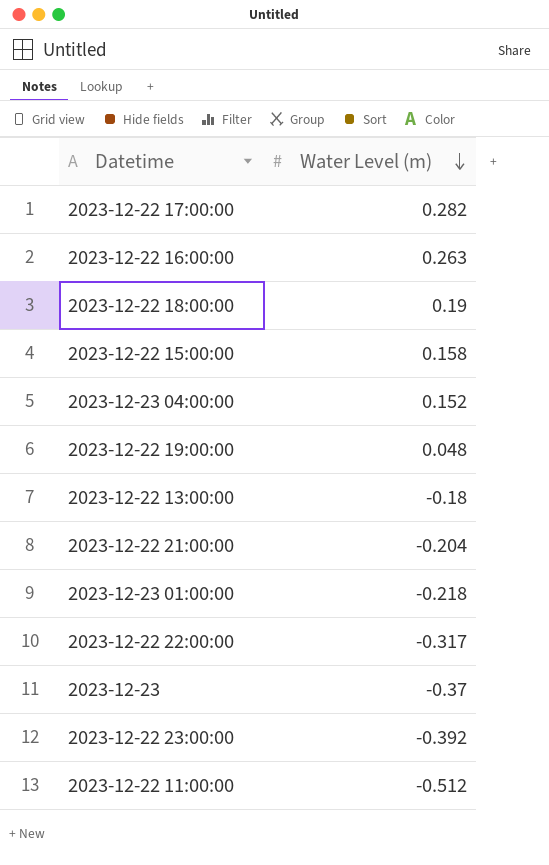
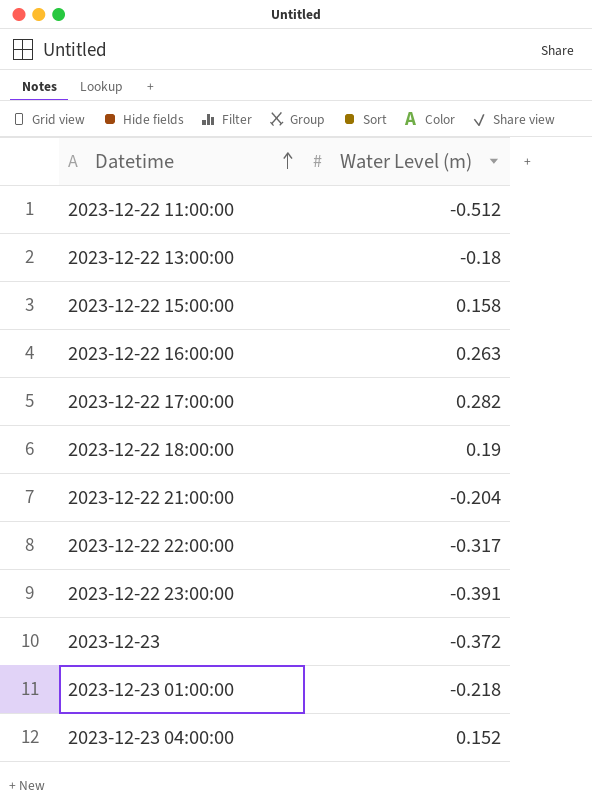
row order: Water Level (m) descending -> Datetime ascending
row 2023-12-22 19:00:00: 0.048 -> none
2023-12-22 23:00:00 | Water Level (m): -0.392 -> -0.391
2023-12-23 | Water Level (m): -0.37 -> -0.372

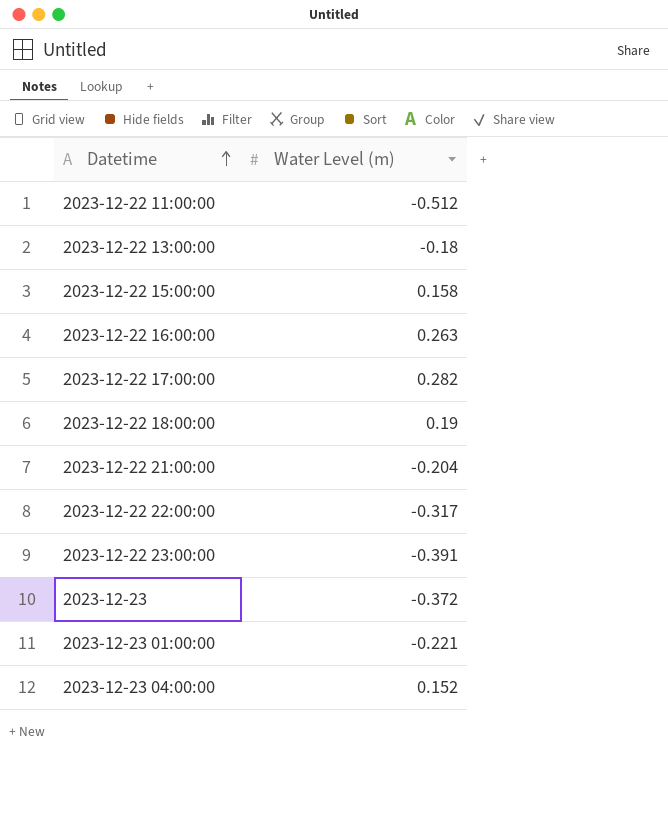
2023-12-23 01:00:00 | Water Level (m): -0.218 -> -0.221

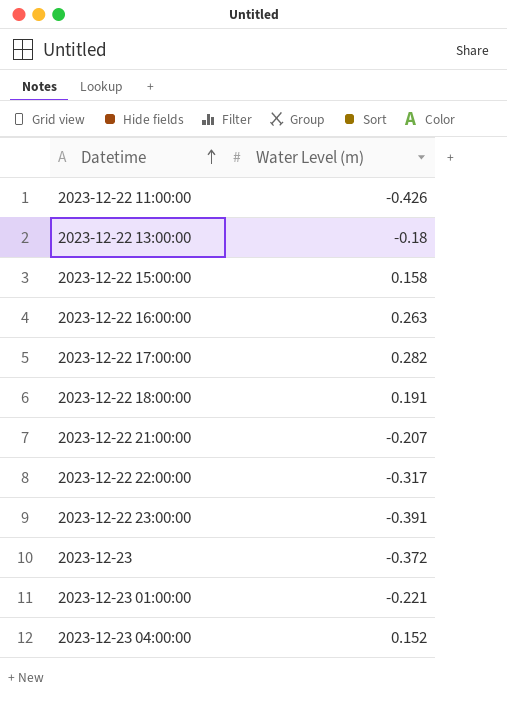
2023-12-22 11:00:00 | Water Level (m): -0.512 -> -0.426
2023-12-22 18:00:00 | Water Level (m): 0.19 -> 0.191
2023-12-22 21:00:00 | Water Level (m): -0.204 -> -0.207

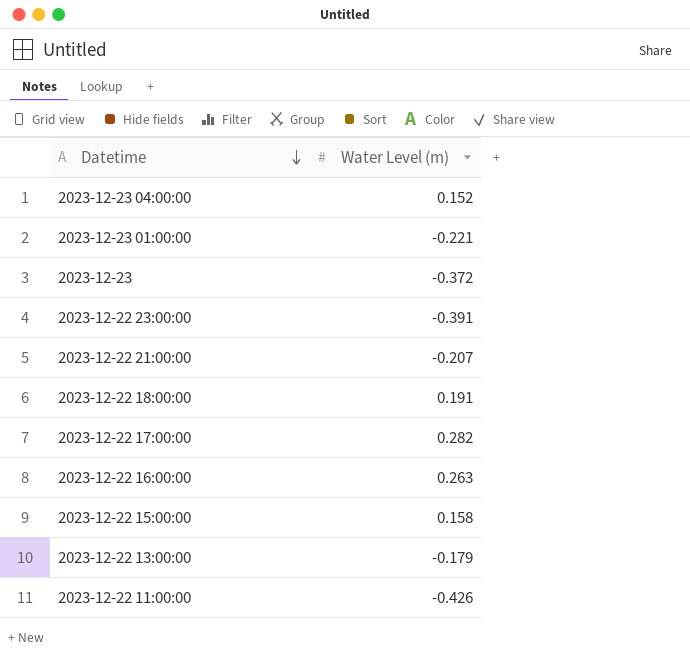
row order: Datetime ascending -> Datetime descending
row 2023-12-22 22:00:00: -0.317 -> none
2023-12-22 13:00:00 | Water Level (m): -0.18 -> -0.179

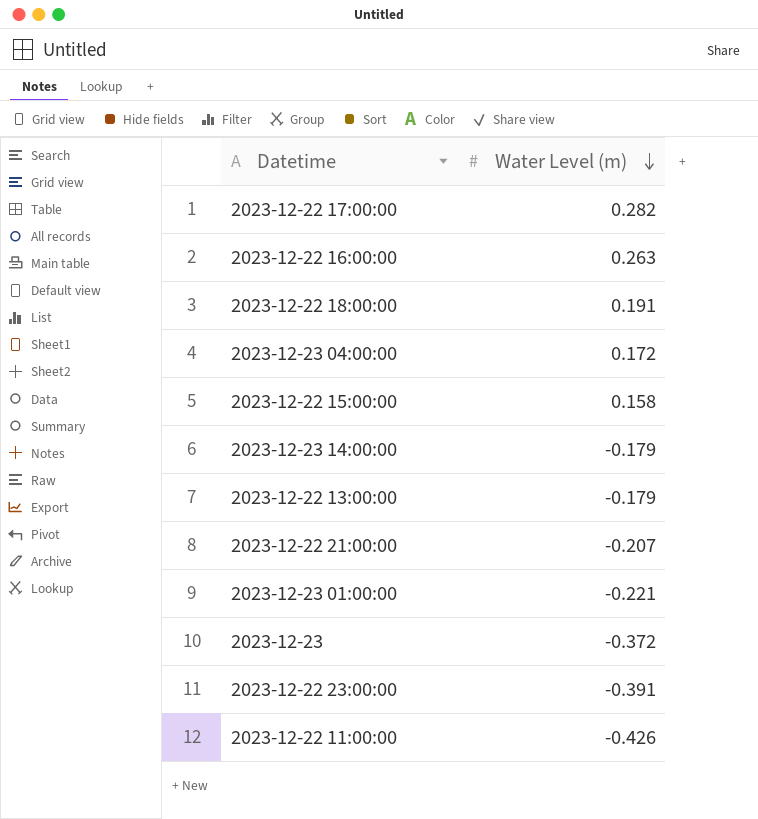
row order: Datetime descending -> Water Level (m) descending
2023-12-23 04:00:00 | Water Level (m): 0.152 -> 0.172
row 2023-12-23 14:00:00: none -> -0.179

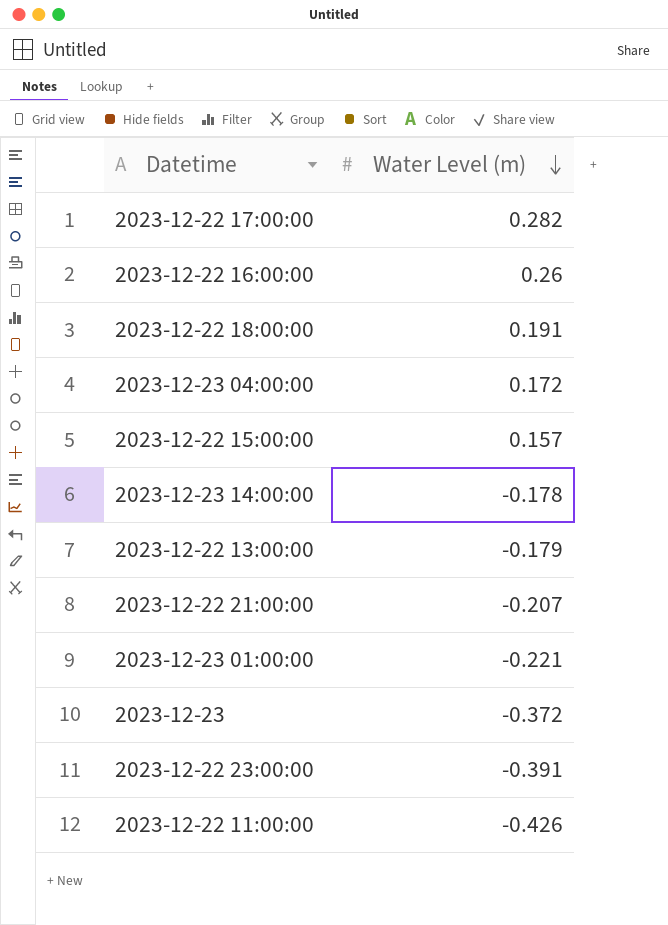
2023-12-22 16:00:00 | Water Level (m): 0.263 -> 0.26
2023-12-22 15:00:00 | Water Level (m): 0.158 -> 0.157
2023-12-23 14:00:00 | Water Level (m): -0.179 -> -0.178

